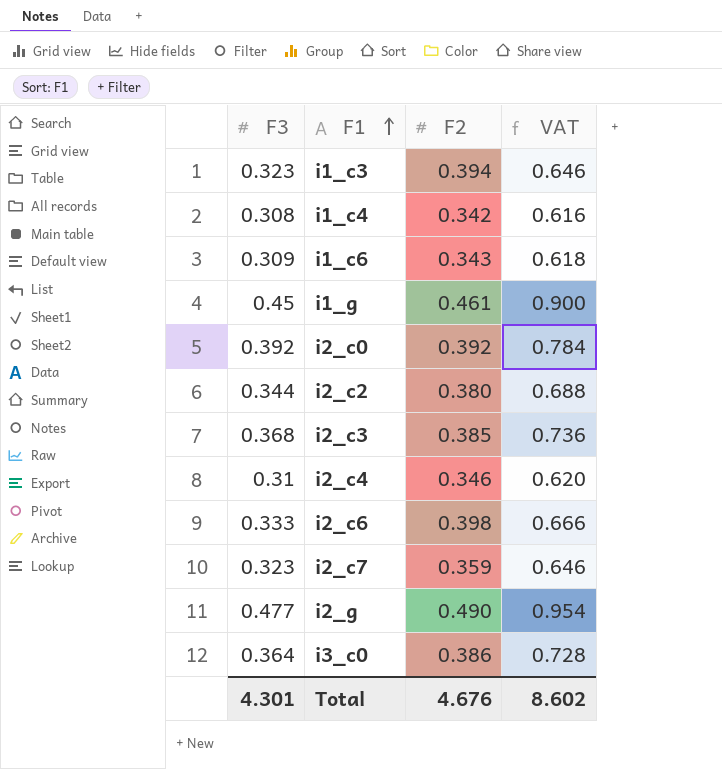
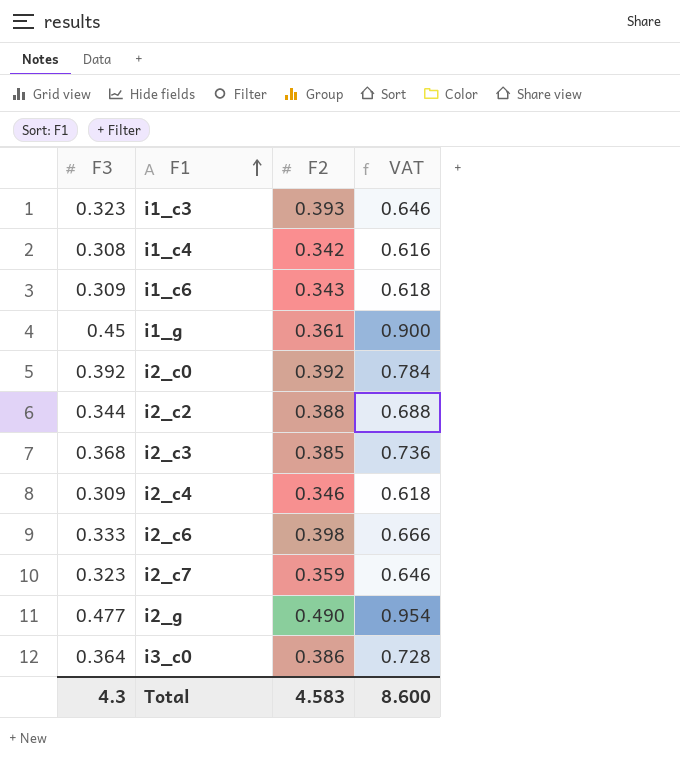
i1_c3 | F2: 0.394 -> 0.393
i1_g | F2: 0.461 -> 0.361
i2_c2 | F2: 0.380 -> 0.388
i2_c4 | F3: 0.31 -> 0.309
i2_c4 | VAT: 0.620 -> 0.618
Total | F3: 4.301 -> 4.3
Total | F2: 4.676 -> 4.583
Total | VAT: 8.602 -> 8.600

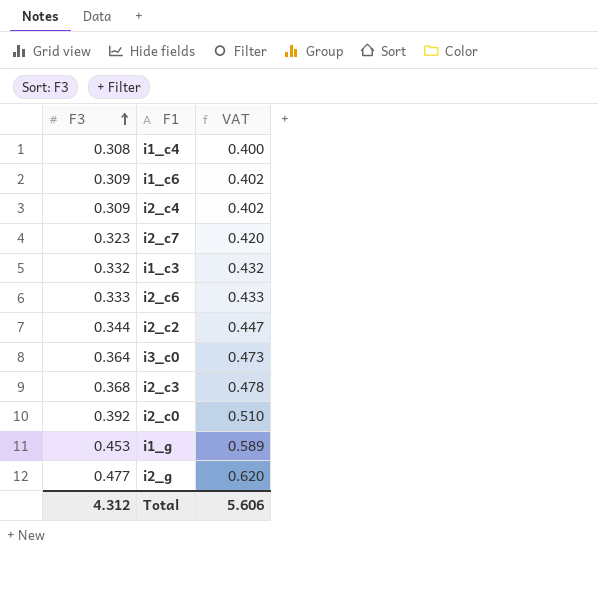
row order: F1 ascending -> F3 ascending
column F2 | position: 3 -> none
column VAT | formula: [F3] * 2 -> [F3] * 1.3
i1_c3 | F3: 0.323 -> 0.332
i1_g | F3: 0.45 -> 0.453
Total | F3: 4.3 -> 4.312
Total | VAT: 8.600 -> 5.606

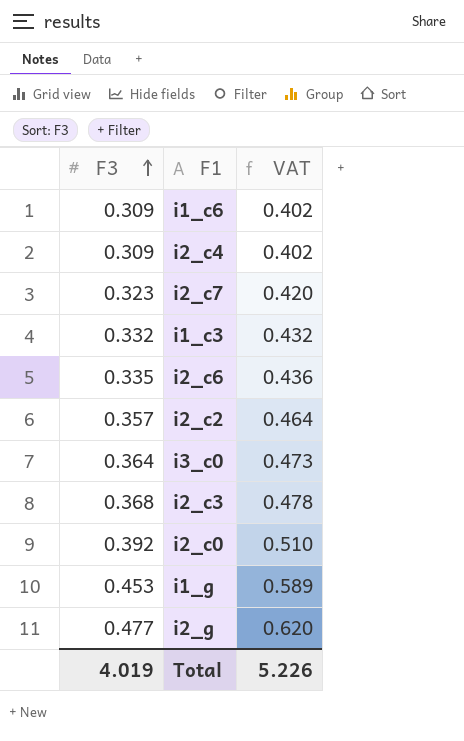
row i1_c4: 0.308 | 0.400 -> none
i2_c6 | F3: 0.333 -> 0.335
i2_c6 | VAT: 0.433 -> 0.436
i2_c2 | F3: 0.344 -> 0.357
i2_c2 | VAT: 0.447 -> 0.464
Total | F3: 4.312 -> 4.019
Total | VAT: 5.606 -> 5.226

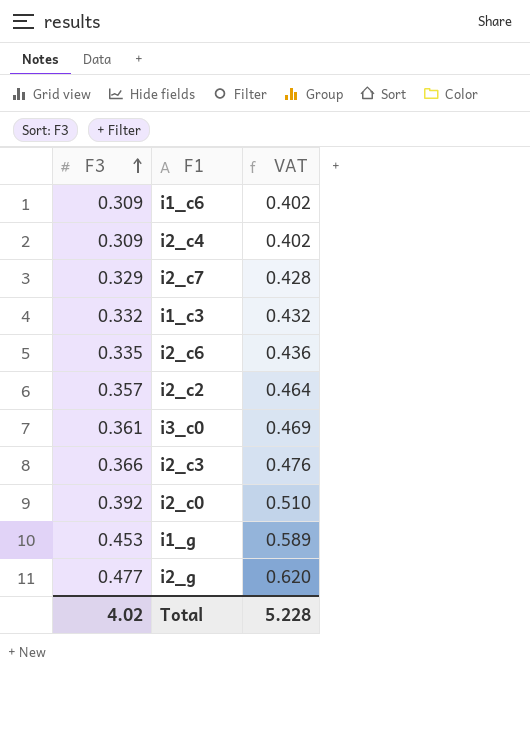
i2_c7 | F3: 0.323 -> 0.329
i2_c7 | VAT: 0.420 -> 0.428
i3_c0 | F3: 0.364 -> 0.361
i3_c0 | VAT: 0.473 -> 0.469
i2_c3 | F3: 0.368 -> 0.366
i2_c3 | VAT: 0.478 -> 0.476
Total | F3: 4.019 -> 4.02
Total | VAT: 5.226 -> 5.228

